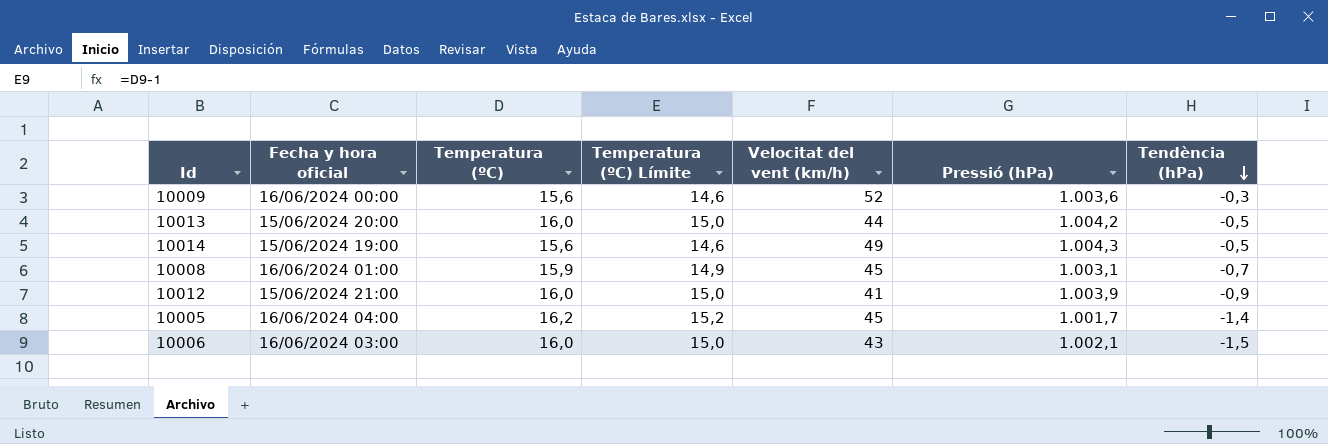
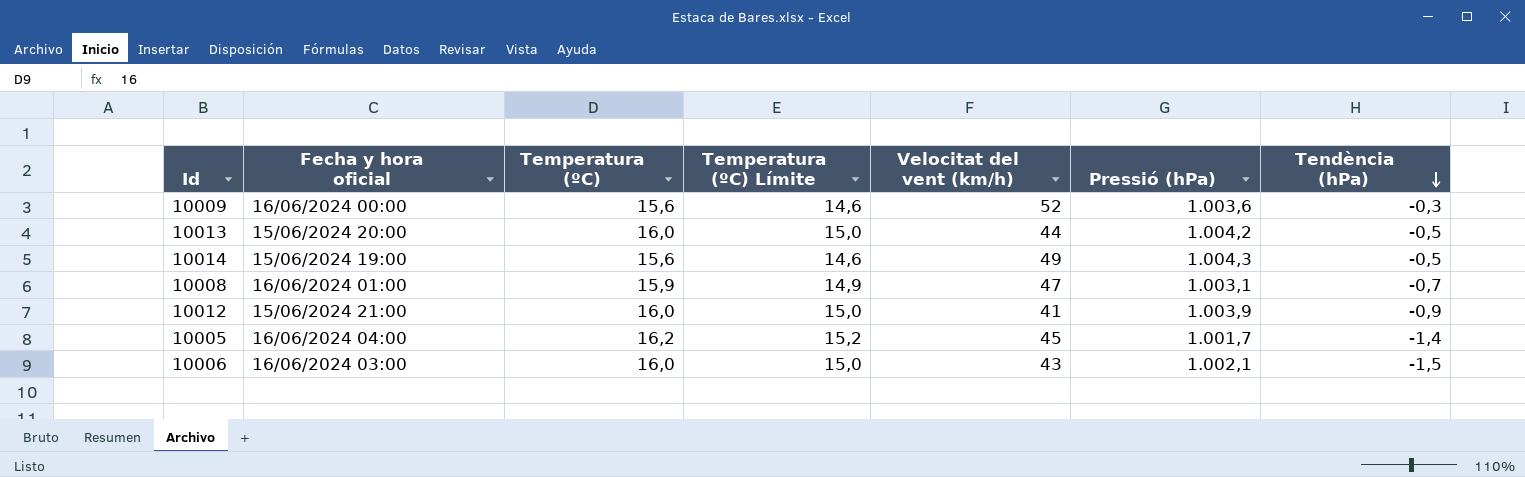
10008 | Velocitat del vent (km/h): 45 -> 47

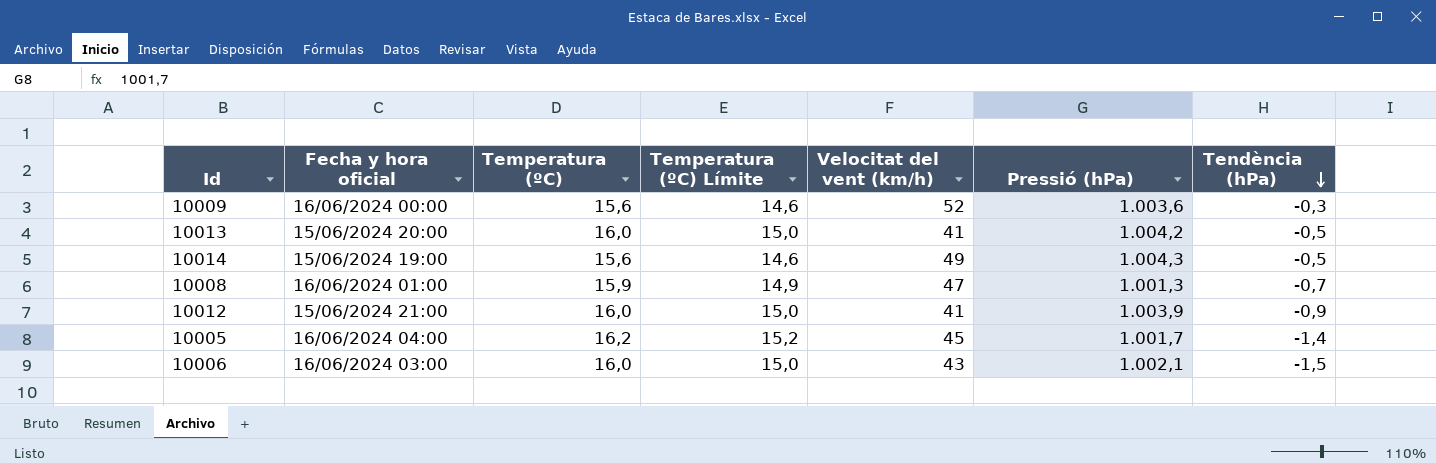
10013 | Velocitat del vent (km/h): 44 -> 41
10008 | Pressió (hPa): 1.003,1 -> 1.001,3

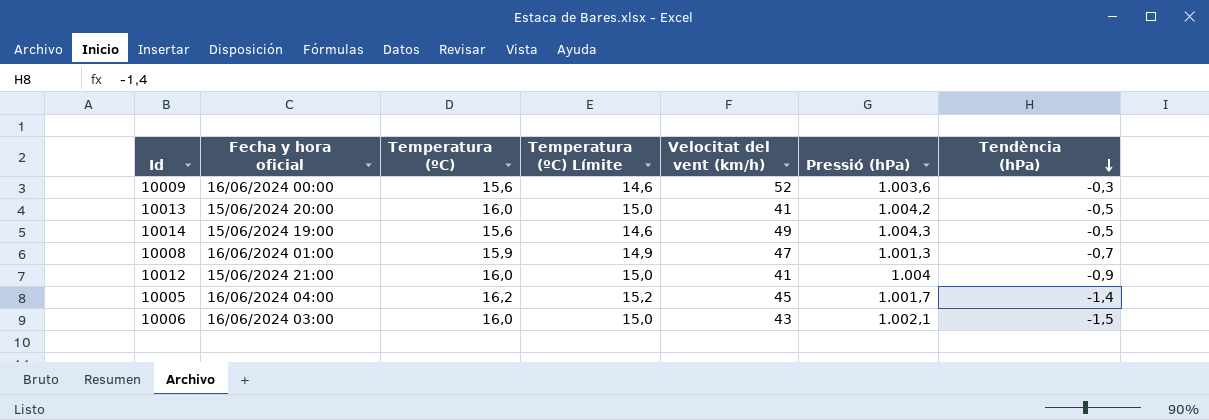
10012 | Pressió (hPa): 1.003,9 -> 1.004

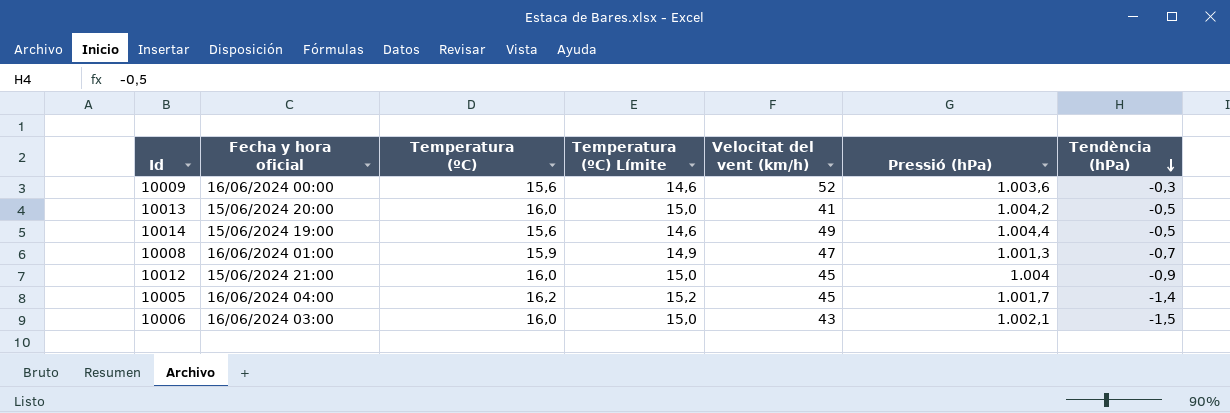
10014 | Pressió (hPa): 1.004,3 -> 1.004,4
10012 | Velocitat del vent (km/h): 41 -> 45

